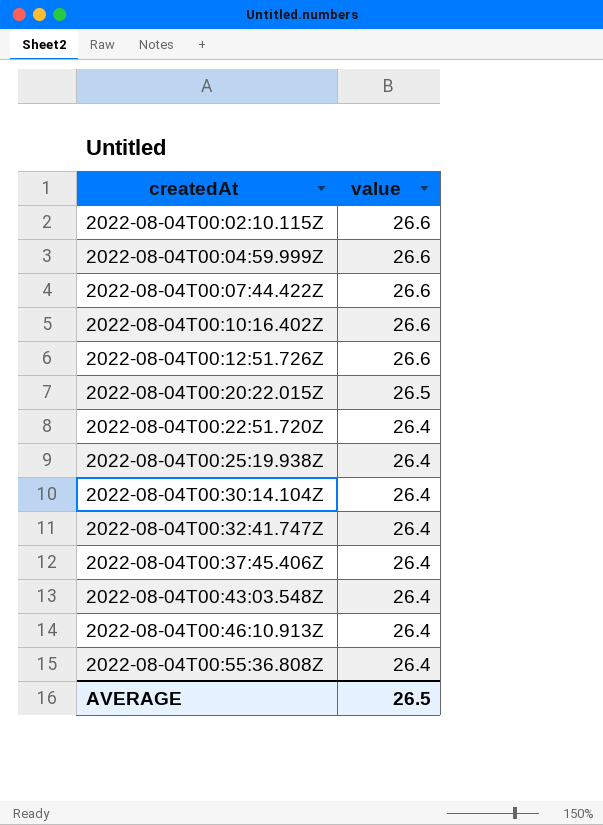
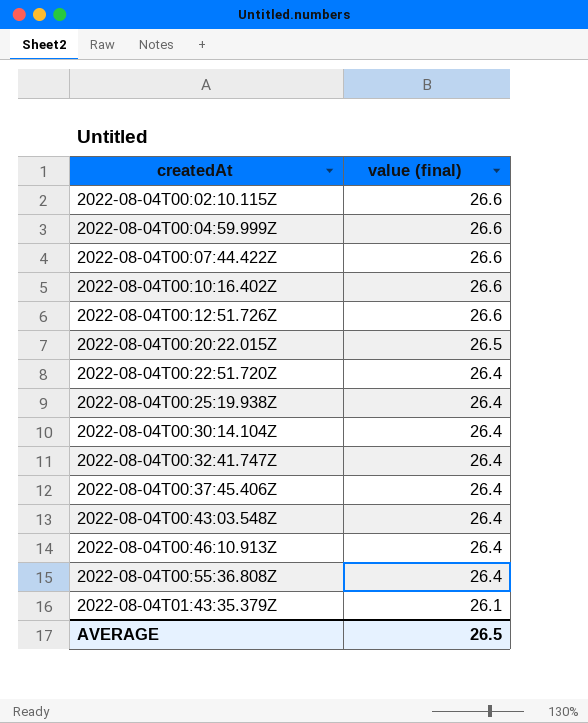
column name: value -> value (final)
row 2022-08-04T01:43:35.379Z: none -> 26.1

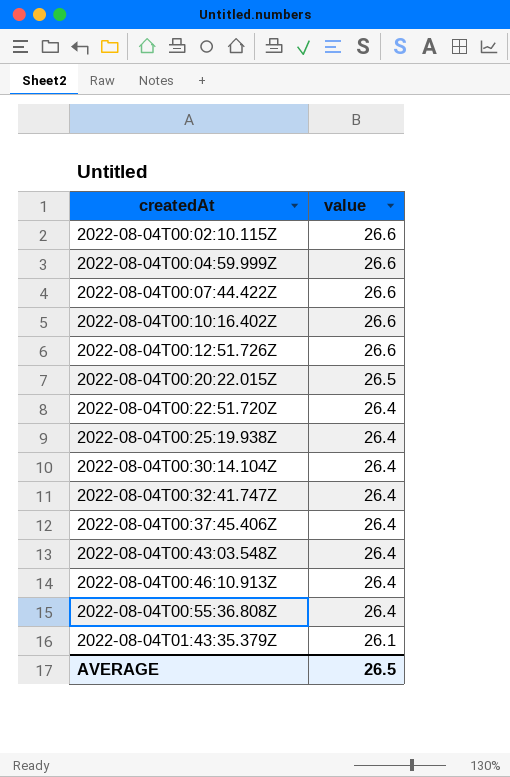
column name: value (final) -> value

